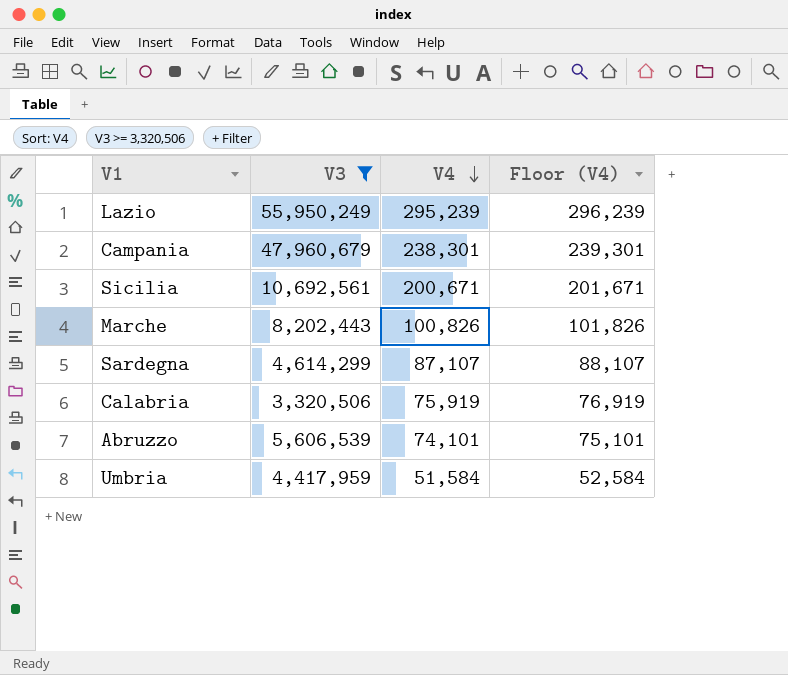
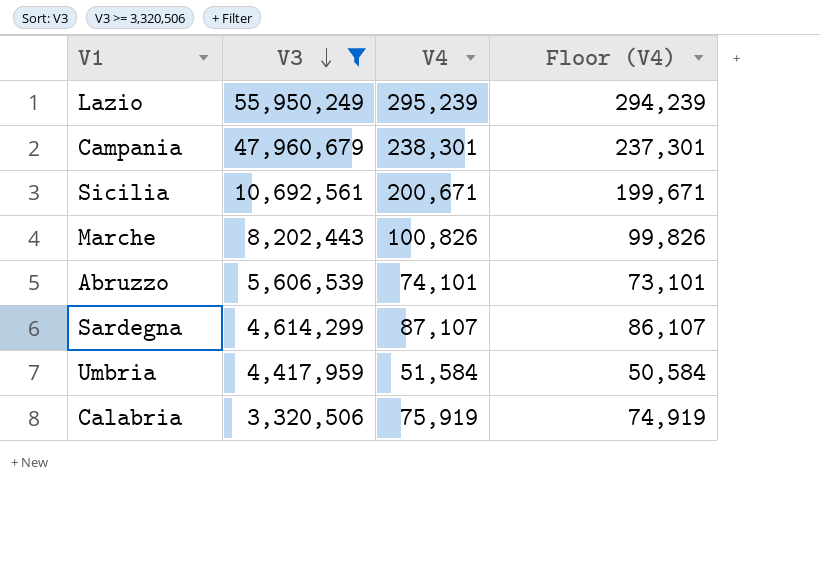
row order: V4 descending -> V3 descending
column Floor (V4) | formula: [V4] + 1000 -> [V4] - 1000

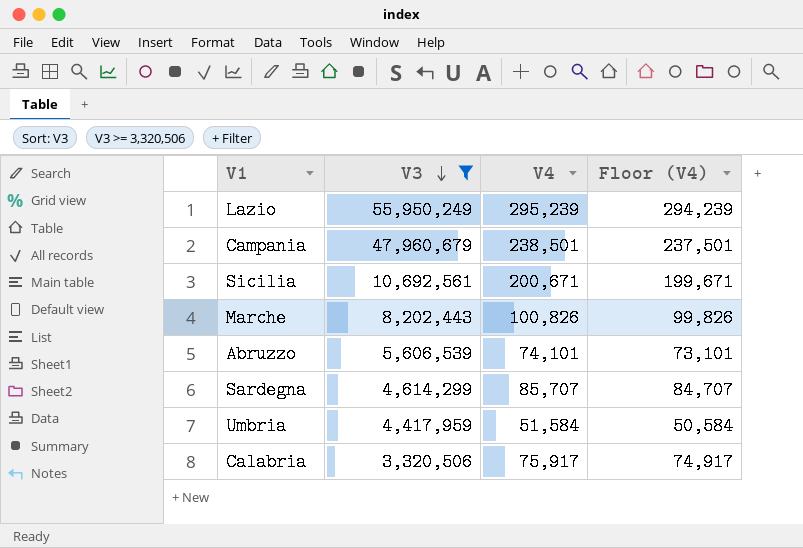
Campania | V4: 238,301 -> 238,501
Campania | Floor (V4): 237,301 -> 237,501
Sardegna | V4: 87,107 -> 85,707
Sardegna | Floor (V4): 86,107 -> 84,707
Calabria | V4: 75,919 -> 75,917
Calabria | Floor (V4): 74,919 -> 74,917

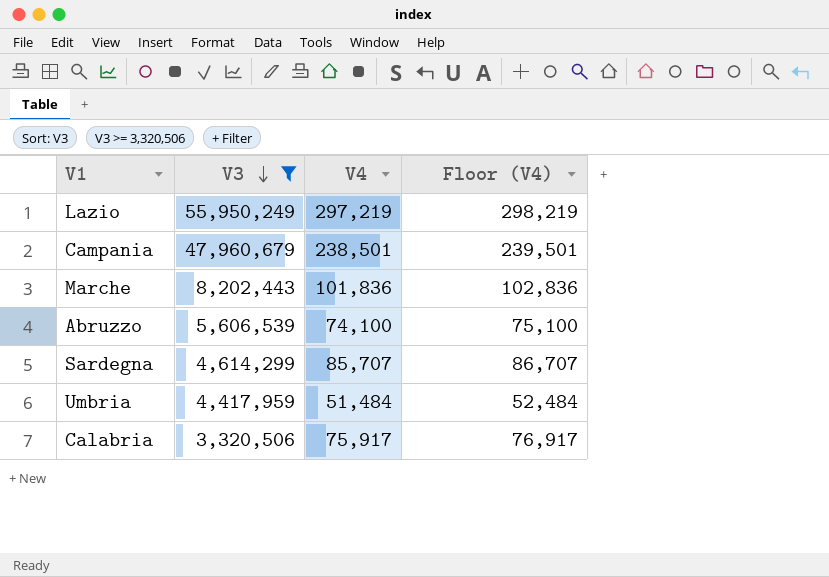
column Floor (V4) | formula: [V4] - 1000 -> [V4] + 1000
row Sicilia: 10,692,561 | 200,671 | 199,671 -> none
Lazio | V4: 295,239 -> 297,219
Marche | V4: 100,826 -> 101,836
Abruzzo | V4: 74,101 -> 74,100
Umbria | V4: 51,584 -> 51,484

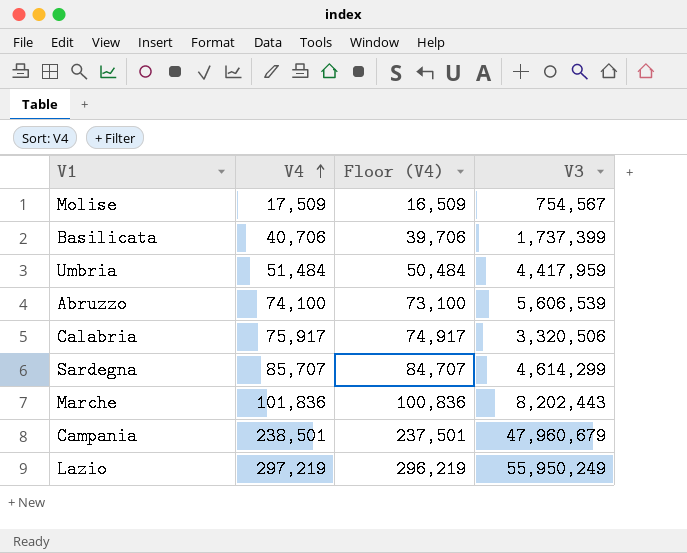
filter: V3 >= 3,320,506 -> none
row order: V3 descending -> V4 ascending
column Floor (V4) | formula: [V4] + 1000 -> [V4] - 1000
column V3 | position: 2 -> 4

